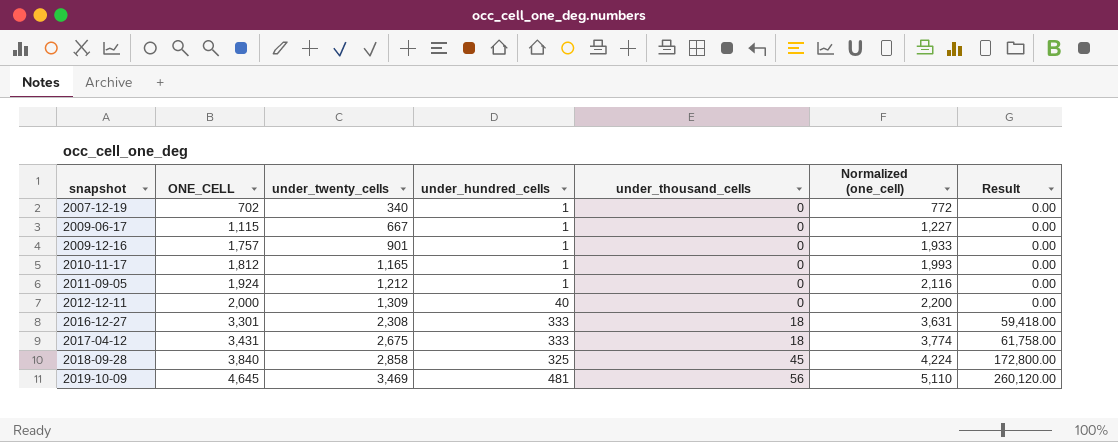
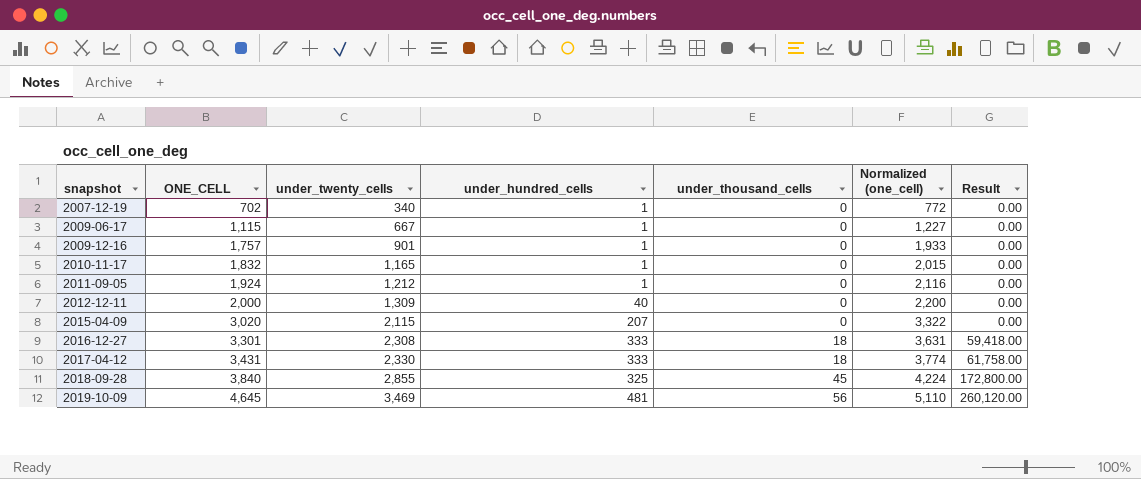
2010-11-17 | ONE_CELL: 1,812 -> 1,832
2010-11-17 | Normalized (one_cell): 1,993 -> 2,015
row 2015-04-09: none -> 3,020 | 2,115 | 207 | 0 | 3,322 | 0.00
2017-04-12 | under_twenty_cells: 2,675 -> 2,330
2018-09-28 | under_twenty_cells: 2,858 -> 2,855

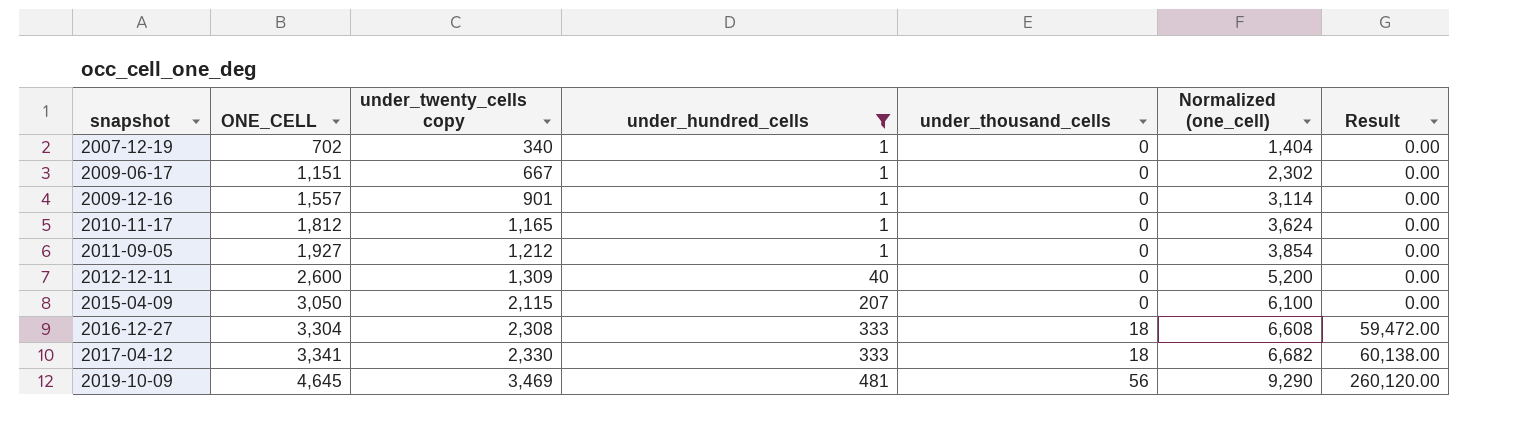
filter: none -> under_hundred_cells != 325
column name: under_twenty_cells -> under_twenty_cells copy
column Normalized (one_cell) | formula: [ONE_CELL] * 1.1 -> [ONE_CELL] * 2
2009-06-17 | ONE_CELL: 1,115 -> 1,151
2009-12-16 | ONE_CELL: 1,757 -> 1,557
2010-11-17 | ONE_CELL: 1,832 -> 1,812
2011-09-05 | ONE_CELL: 1,924 -> 1,927
2012-12-11 | ONE_CELL: 2,000 -> 2,600
2015-04-09 | ONE_CELL: 3,020 -> 3,050
2016-12-27 | ONE_CELL: 3,301 -> 3,304
2016-12-27 | Result: 59,418.00 -> 59,472.00
2017-04-12 | ONE_CELL: 3,431 -> 3,341
2017-04-12 | Result: 61,758.00 -> 60,138.00

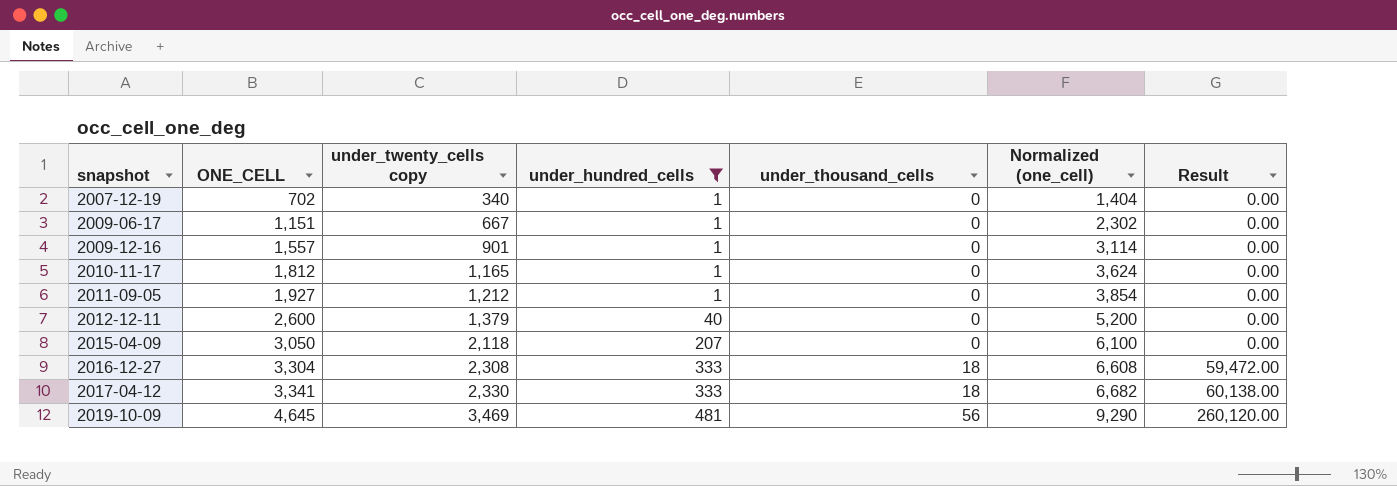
2012-12-11 | under_twenty_cells copy: 1,309 -> 1,379
2015-04-09 | under_twenty_cells copy: 2,115 -> 2,118

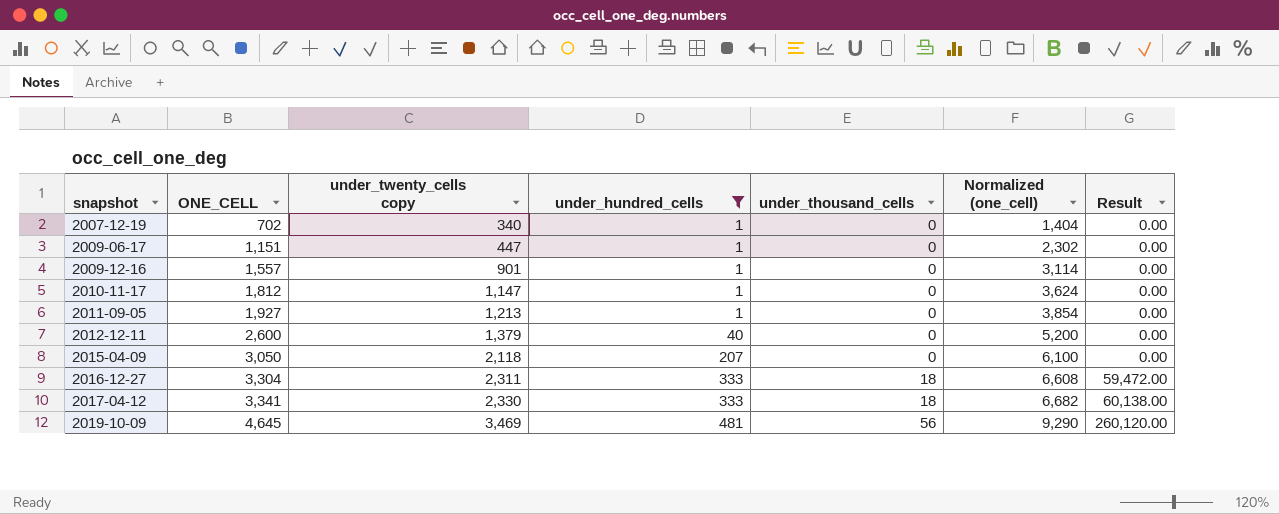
2009-06-17 | under_twenty_cells copy: 667 -> 447
2010-11-17 | under_twenty_cells copy: 1,165 -> 1,147
2011-09-05 | under_twenty_cells copy: 1,212 -> 1,213
2016-12-27 | under_twenty_cells copy: 2,308 -> 2,311

